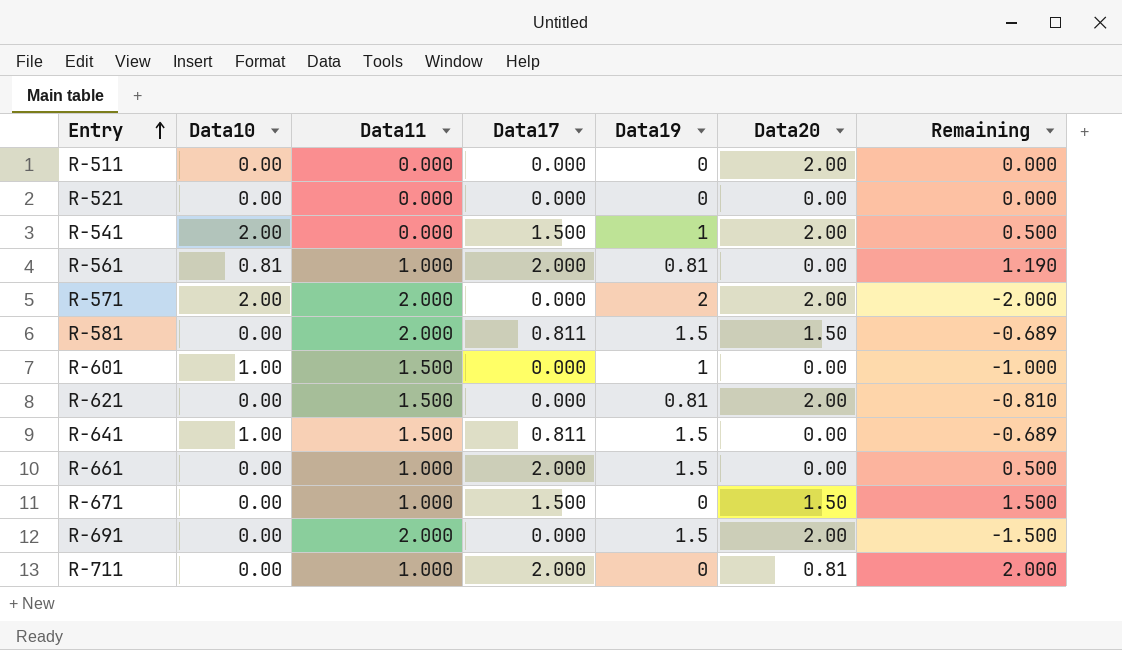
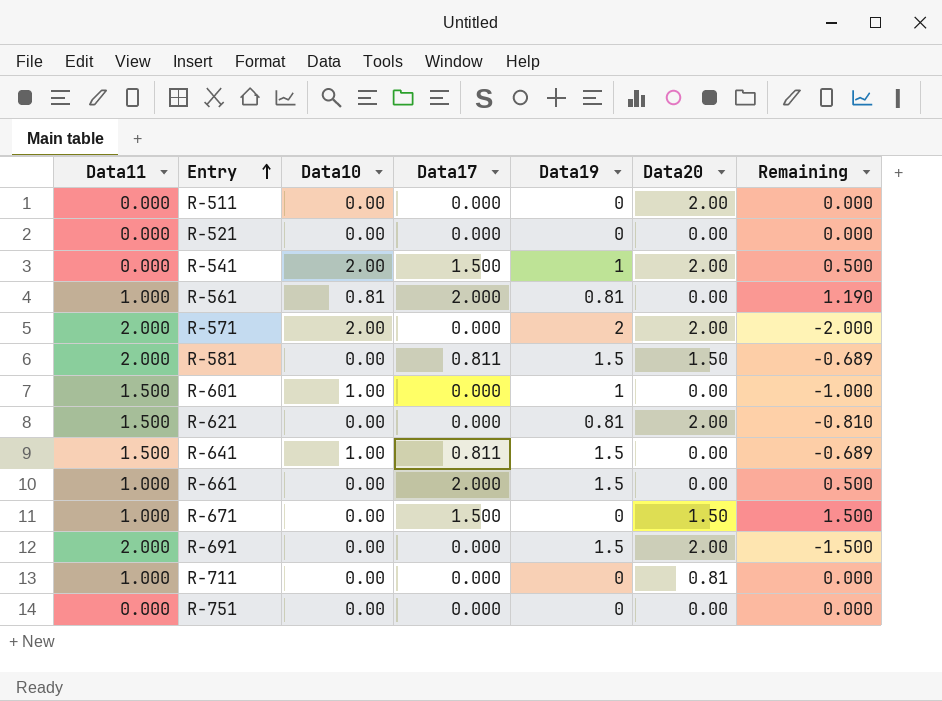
column Data11 | position: 3 -> 1
R-711 | Data17: 2.000 -> 0.000
R-711 | Remaining: 2.000 -> 0.000
row R-751: none -> 0.000 | 0.00 | 0.000 | 0 | 0.00 | 0.000

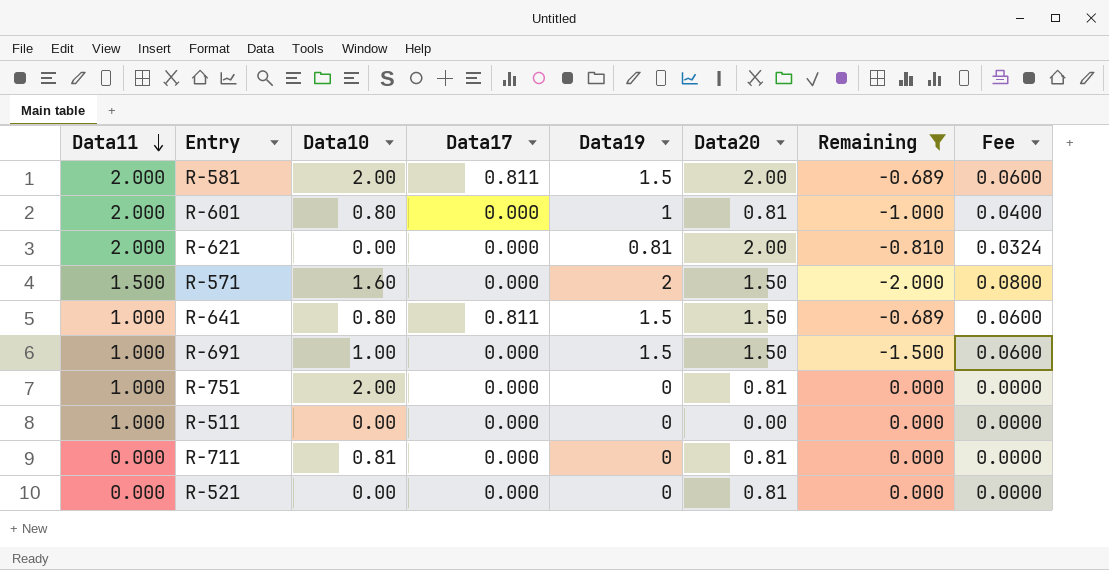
filter: none -> Remaining <= 0.000
row order: Entry ascending -> Data11 descending
column Fee | formula: none -> [Data19] * 0.04
R-581 | Data10: 0.00 -> 2.00
R-581 | Data20: 1.50 -> 2.00
R-601 | Data11: 1.500 -> 2.000
R-601 | Data10: 1.00 -> 0.80
R-601 | Data20: 0.00 -> 0.81
R-621 | Data11: 1.500 -> 2.000
R-571 | Data11: 2.000 -> 1.500
R-571 | Data10: 2.00 -> 1.60
R-571 | Data20: 2.00 -> 1.50
R-641 | Data11: 1.500 -> 1.000
R-641 | Data10: 1.00 -> 0.80
R-641 | Data20: 0.00 -> 1.50
R-691 | Data11: 2.000 -> 1.000
R-691 | Data10: 0.00 -> 1.00
R-691 | Data20: 2.00 -> 1.50
R-751 | Data11: 0.000 -> 1.000
R-751 | Data10: 0.00 -> 2.00
R-751 | Data20: 0.00 -> 0.81
R-511 | Data11: 0.000 -> 1.000
R-511 | Data20: 2.00 -> 0.00
R-711 | Data11: 1.000 -> 0.000
R-711 | Data10: 0.00 -> 0.81
R-521 | Data20: 0.00 -> 0.81

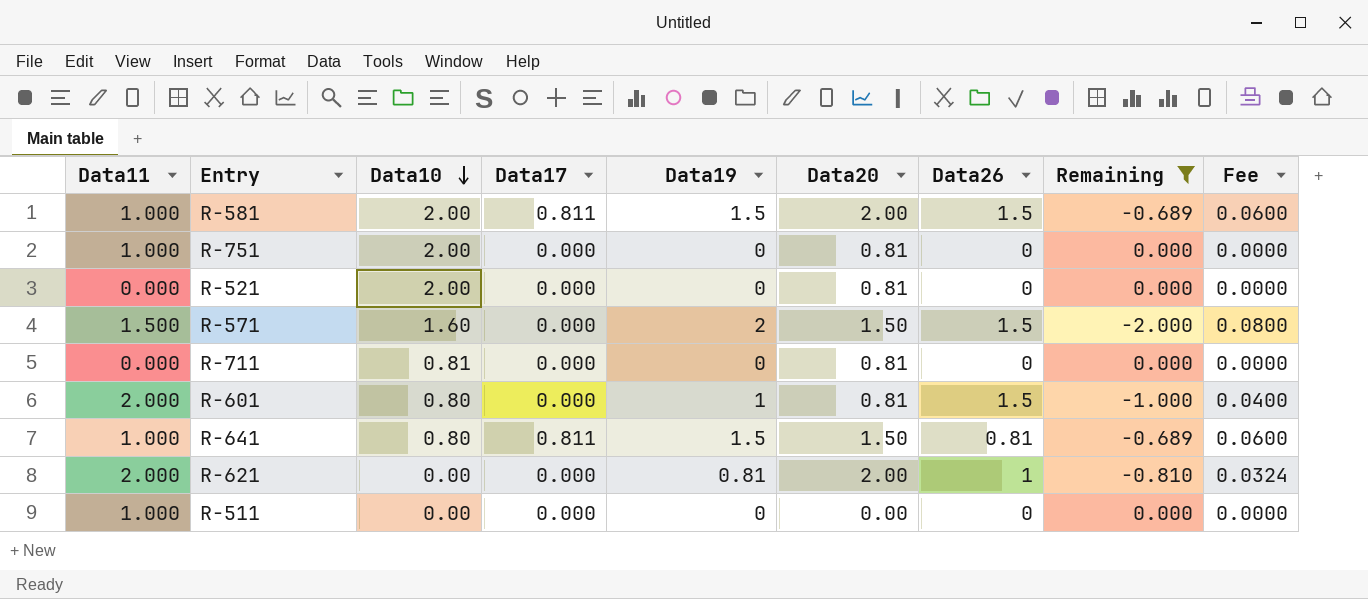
row order: Data11 descending -> Data10 descending
column Data26 | position: none -> 7
row R-691: 1.000 | 1.00 | 0.000 | 1.5 | 1.50 | -1.500 | 0.0600 -> none
R-581 | Data11: 2.000 -> 1.000
R-521 | Data10: 0.00 -> 2.00

